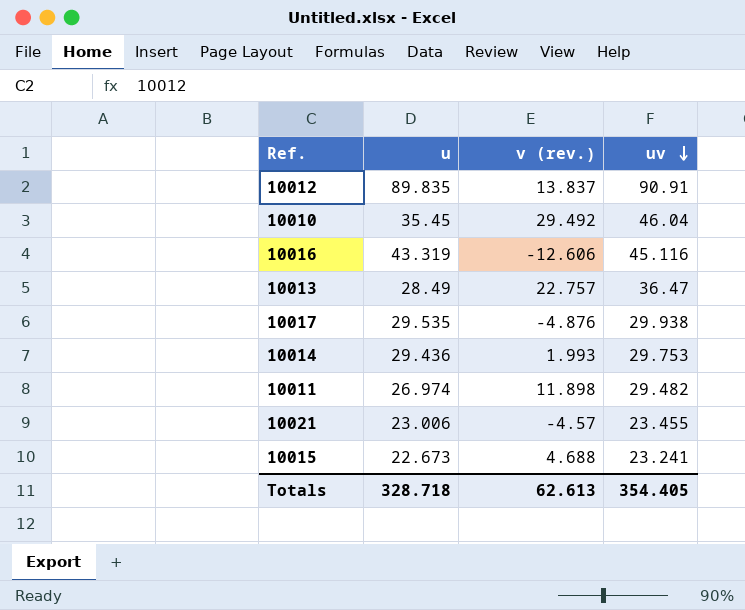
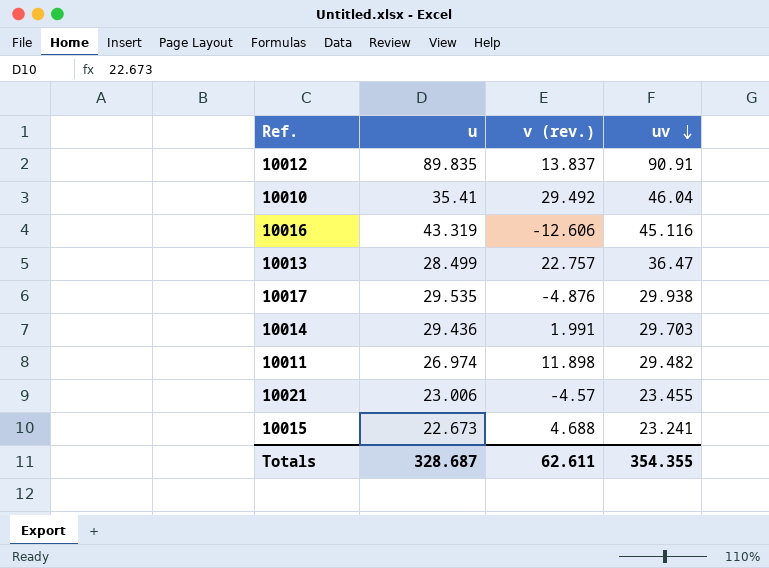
10010 | u: 35.45 -> 35.41
10013 | u: 28.49 -> 28.499
10014 | v (rev.): 1.993 -> 1.991
10014 | uv: 29.753 -> 29.703
Totals | u: 328.718 -> 328.687
Totals | v (rev.): 62.613 -> 62.611
Totals | uv: 354.405 -> 354.355

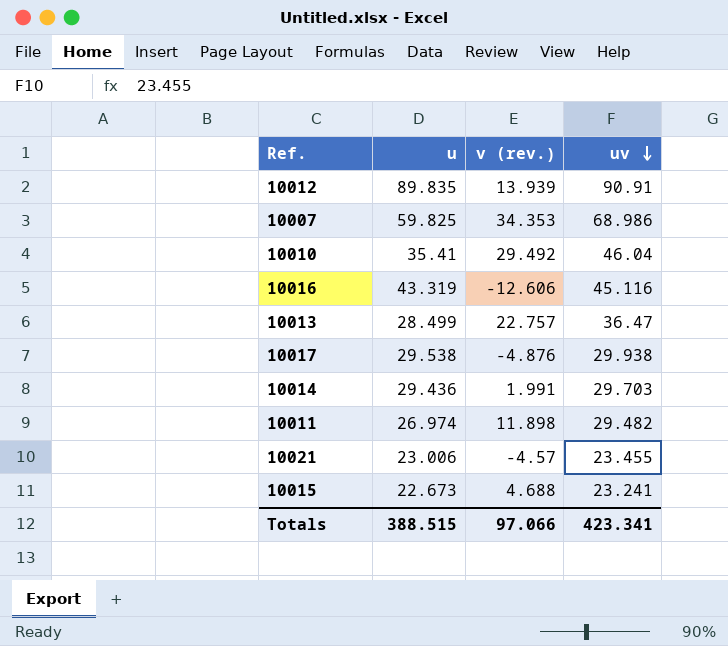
10012 | v (rev.): 13.837 -> 13.939
row 10007: none -> 59.825 | 34.353 | 68.986
10017 | u: 29.535 -> 29.538
Totals | u: 328.687 -> 388.515
Totals | v (rev.): 62.611 -> 97.066
Totals | uv: 354.355 -> 423.341

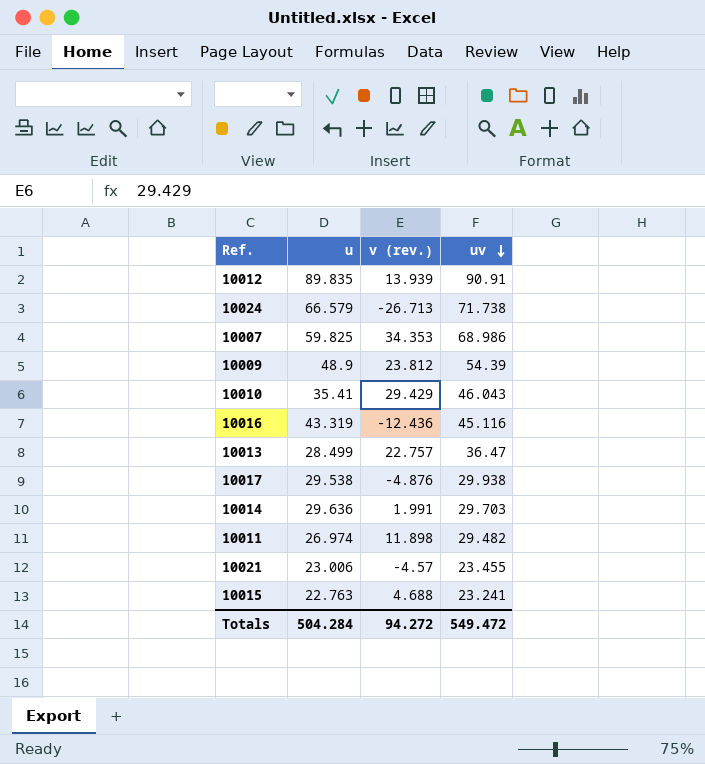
row 10024: none -> 66.579 | -26.713 | 71.738
row 10009: none -> 48.9 | 23.812 | 54.39
10010 | v (rev.): 29.492 -> 29.429
10010 | uv: 46.04 -> 46.043
10016 | v (rev.): -12.606 -> -12.436
10014 | u: 29.436 -> 29.636
10015 | u: 22.673 -> 22.763
Totals | u: 388.515 -> 504.284
Totals | v (rev.): 97.066 -> 94.272
Totals | uv: 423.341 -> 549.472

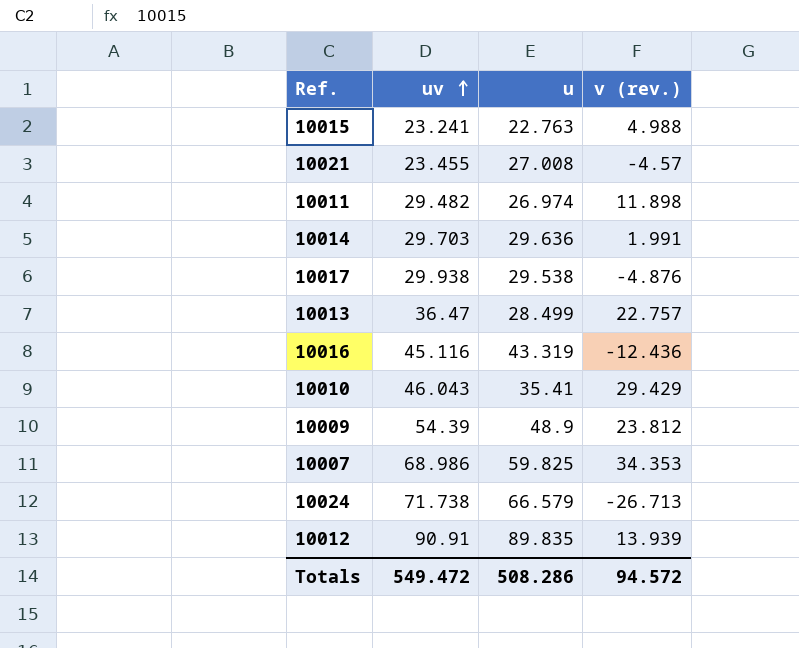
row order: uv descending -> uv ascending
column uv | position: 4 -> 2
10015 | v (rev.): 4.688 -> 4.988
10021 | u: 23.006 -> 27.008
Totals | u: 504.284 -> 508.286
Totals | v (rev.): 94.272 -> 94.572

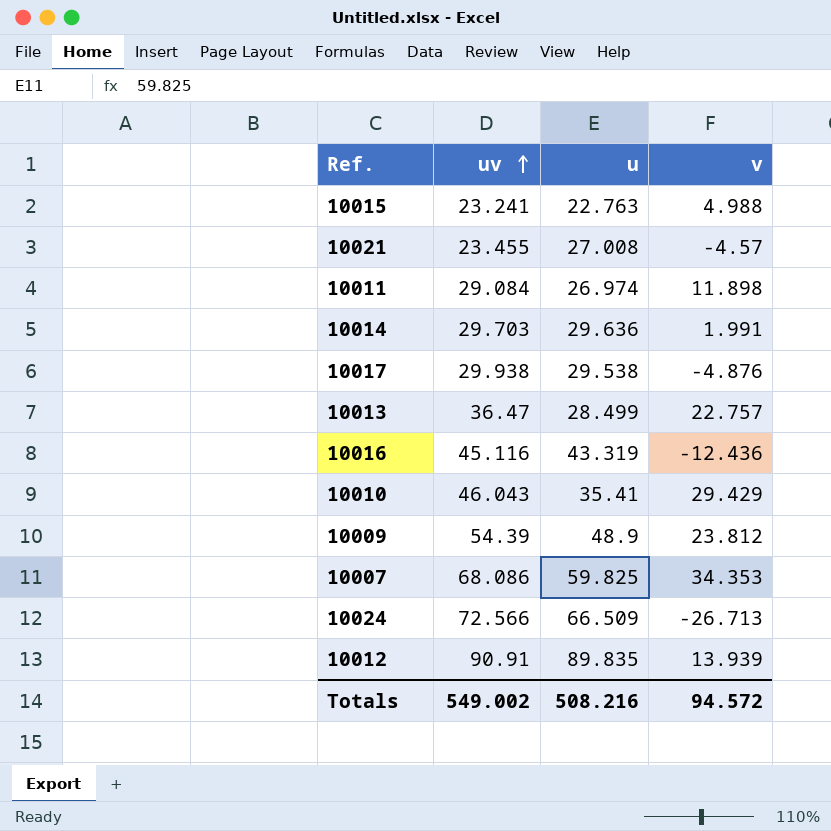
column name: v (rev.) -> v
10011 | uv: 29.482 -> 29.084
10007 | uv: 68.986 -> 68.086
10024 | uv: 71.738 -> 72.566
10024 | u: 66.579 -> 66.509
Totals | uv: 549.472 -> 549.002
Totals | u: 508.286 -> 508.216

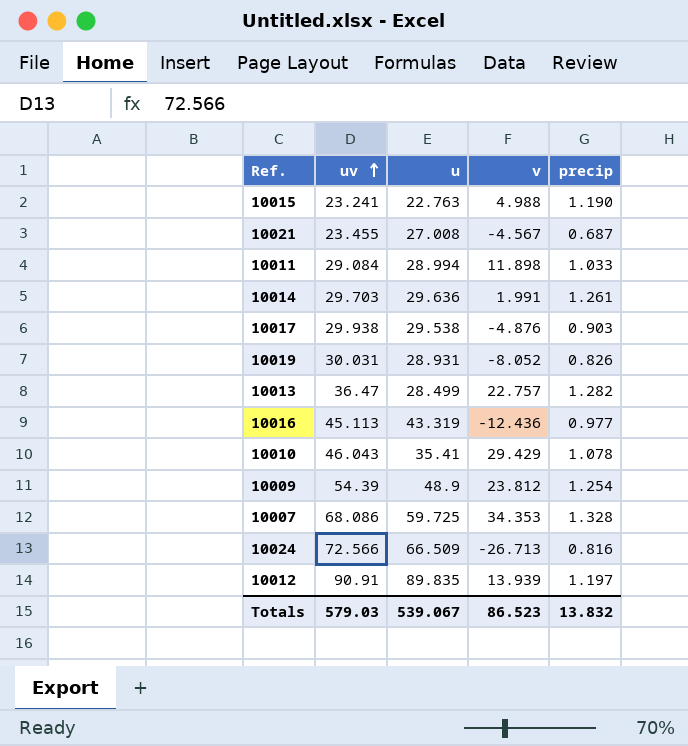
column precip | position: none -> 5
10021 | v: -4.57 -> -4.567
10011 | u: 26.974 -> 28.994
row 10019: none -> 30.031 | 28.931 | -8.052 | 0.826
10016 | uv: 45.116 -> 45.113
10007 | u: 59.825 -> 59.725
Totals | uv: 549.002 -> 579.03
Totals | u: 508.216 -> 539.067
Totals | v: 94.572 -> 86.523

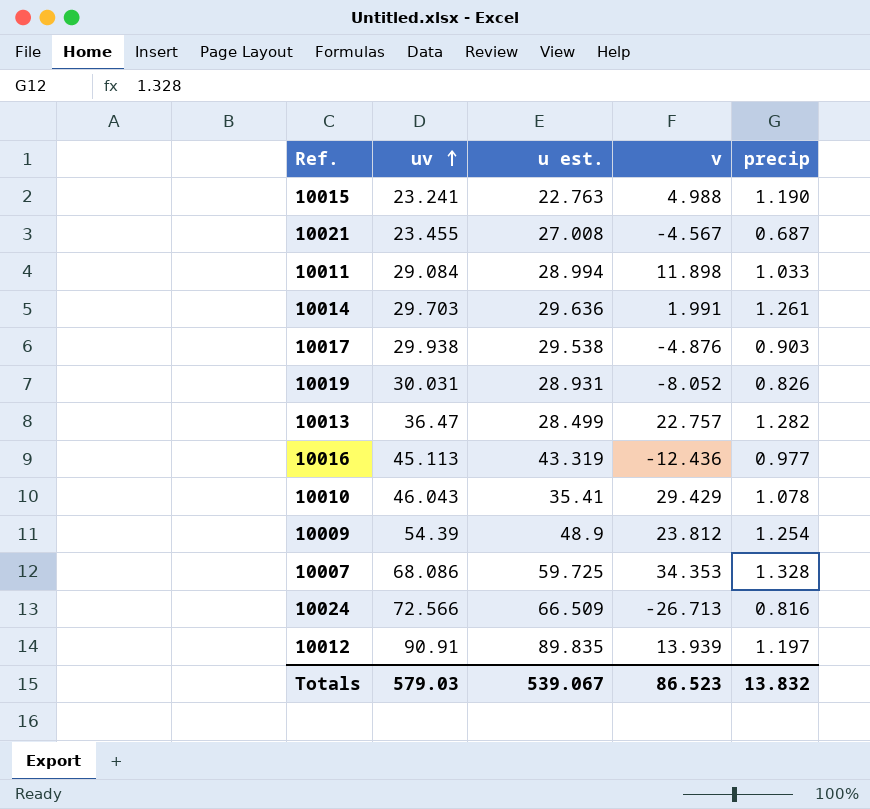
column name: u -> u est.

